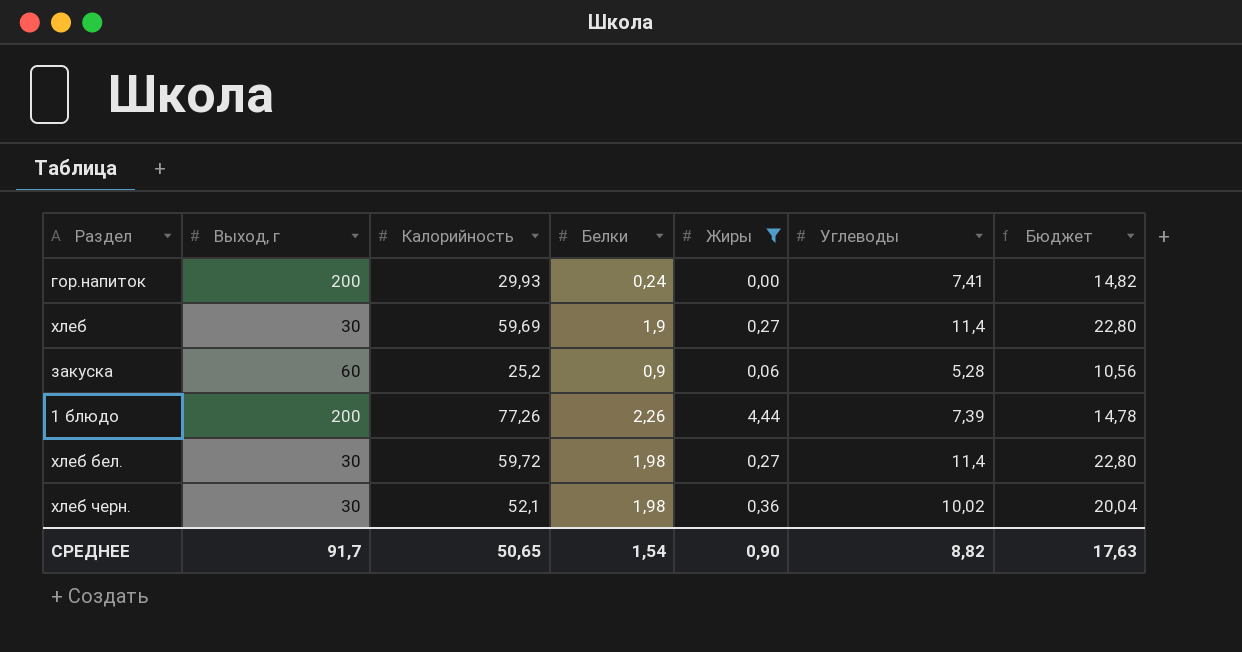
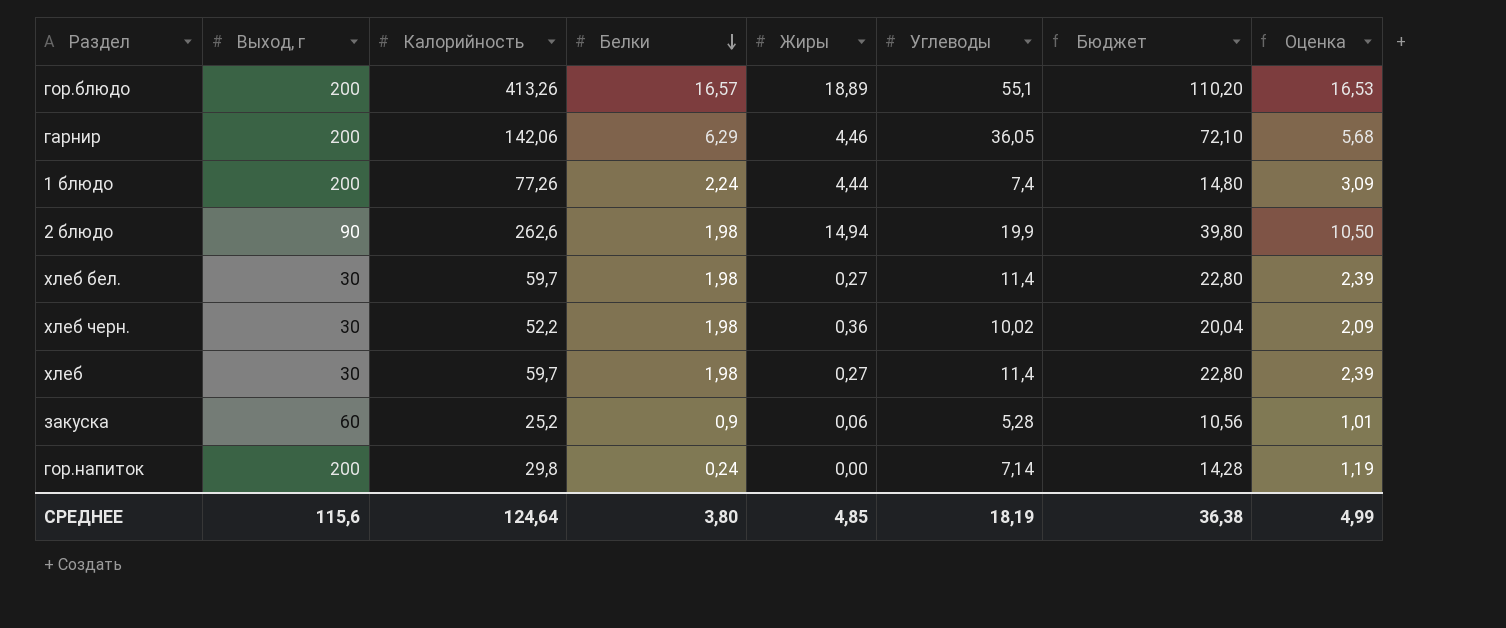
filter: Жиры <= 4,44 -> none
row order: none -> Белки descending
column Оценка | formula: none -> [Калорийность] * 0,04
1 блюдо | Белки: 2,26 -> 2,24
1 блюдо | Углеводы: 7,39 -> 7,4
1 блюдо | Бюджет: 14,78 -> 14,80
хлеб бел. | Калорийность: 59,72 -> 59,7
хлеб черн. | Калорийность: 52,1 -> 52,2
хлеб | Калорийность: 59,69 -> 59,7
хлеб | Белки: 1,9 -> 1,98
гор.напиток | Калорийность: 29,93 -> 29,8
гор.напиток | Углеводы: 7,41 -> 7,14
гор.напиток | Бюджет: 14,82 -> 14,28
СРЕДНЕЕ | Выход, г: 91,7 -> 115,6
СРЕДНЕЕ | Калорийность: 50,65 -> 124,64
СРЕДНЕЕ | Белки: 1,54 -> 3,80
СРЕДНЕЕ | Жиры: 0,90 -> 4,85
СРЕДНЕЕ | Углеводы: 8,82 -> 18,19
СРЕДНЕЕ | Бюджет: 17,63 -> 36,38

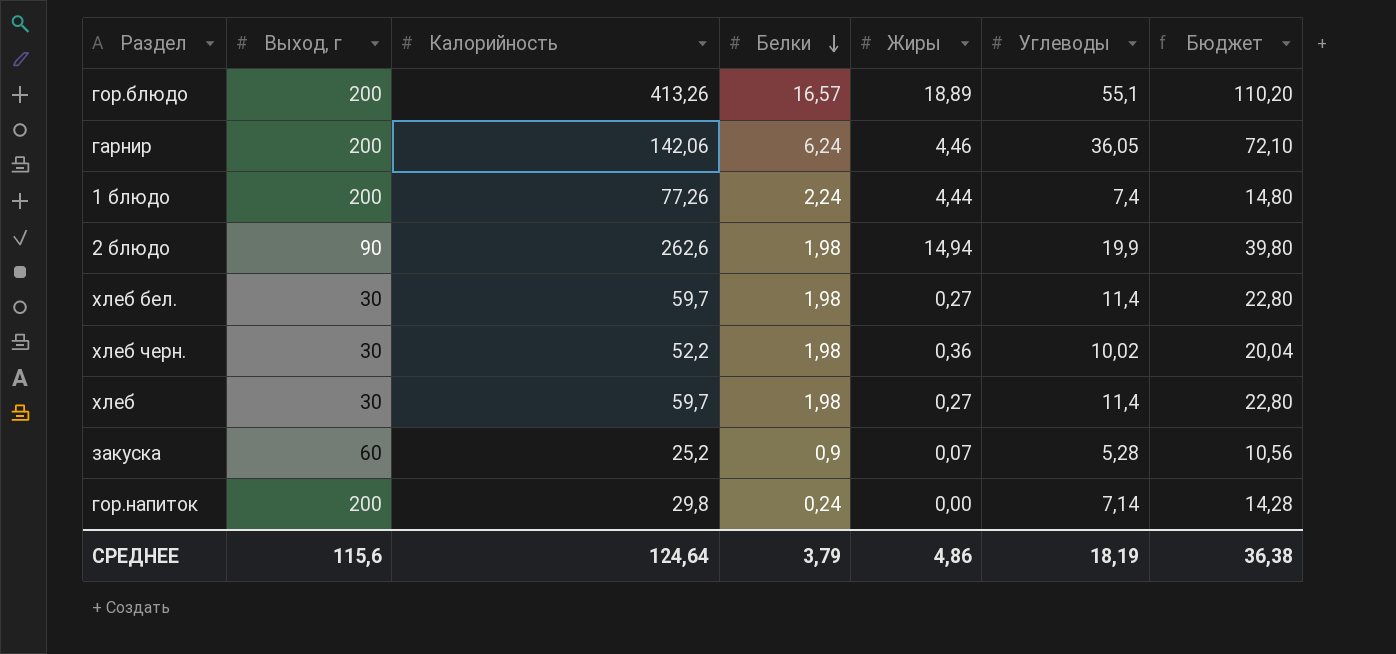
column Оценка | formula: [Калорийность] * 0,04 -> none
гарнир | Белки: 6,29 -> 6,24
закуска | Жиры: 0,06 -> 0,07
СРЕДНЕЕ | Белки: 3,80 -> 3,79
СРЕДНЕЕ | Жиры: 4,85 -> 4,86

